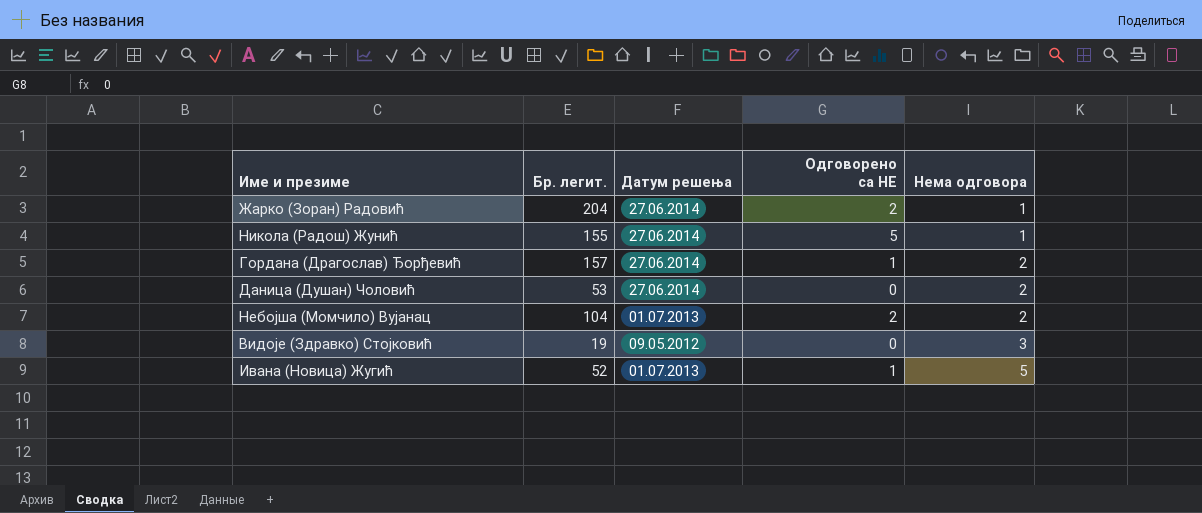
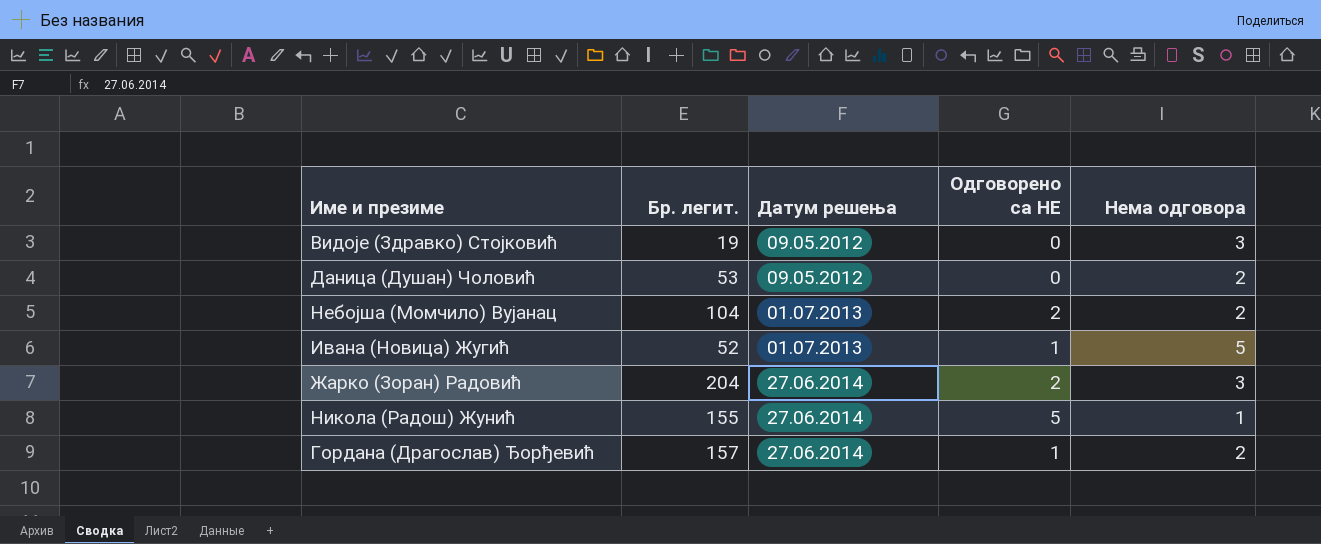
row order: Нема одговора ascending -> Датум решења ascending
Даница (Душан) Чоловић | Датум решења: 27.06.2014 -> 09.05.2012
Жарко (Зоран) Радовић | Нема одговора: 1 -> 3

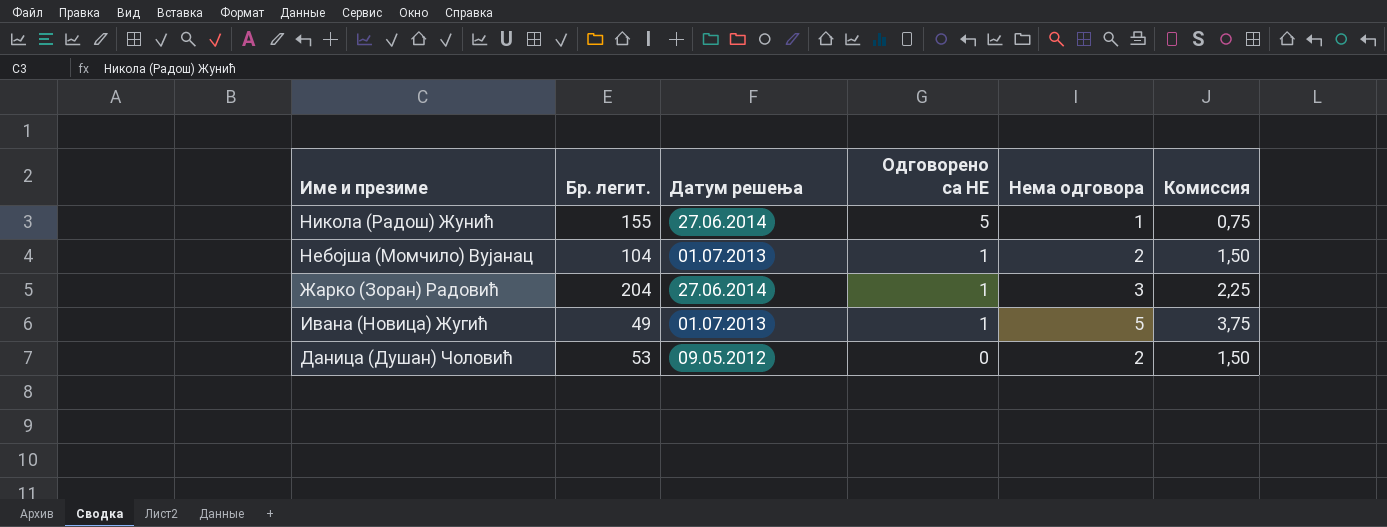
row order: Датум решења ascending -> Одговорено са НЕ descending
column Комиссия | formula: none -> [Нема одговора] * 0,75
row Видоје (Здравко) Стојковић: 19 | 09.05.2012 | 0 | 3 -> none
row Гордана (Драгослав) Ђорђевић: 157 | 27.06.2014 | 1 | 2 -> none
Небојша (Момчило) Вујанац | Одговорено са НЕ: 2 -> 1
Жарко (Зоран) Радовић | Одговорено са НЕ: 2 -> 1
Ивана (Новица) Жугић | Бр. легит.: 52 -> 49

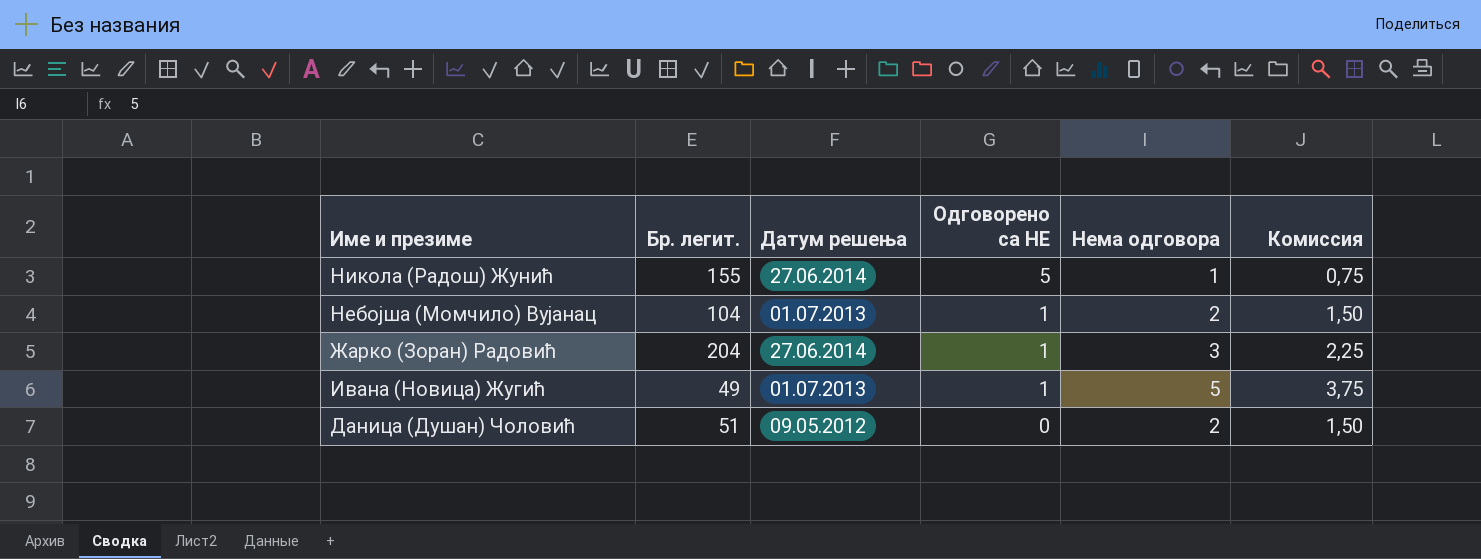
Даница (Душан) Чоловић | Бр. легит.: 53 -> 51

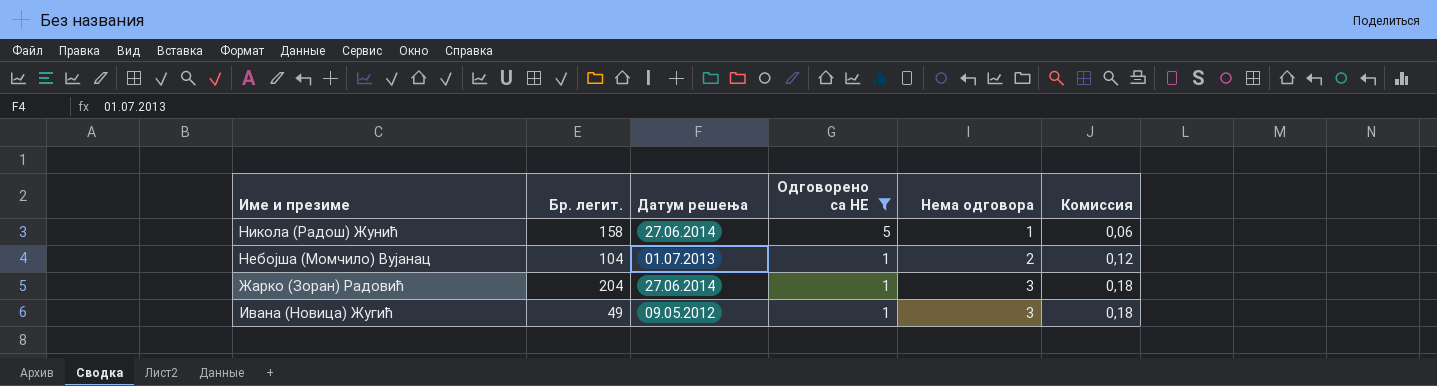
filter: none -> Одговорено са НЕ != 0
column Комиссия | formula: [Нема одговора] * 0,75 -> [Нема одговора] * 0,06
Никола (Радош) Жунић | Бр. легит.: 155 -> 158
Ивана (Новица) Жугић | Датум решења: 01.07.2013 -> 09.05.2012
Ивана (Новица) Жугић | Нема одговора: 5 -> 3

